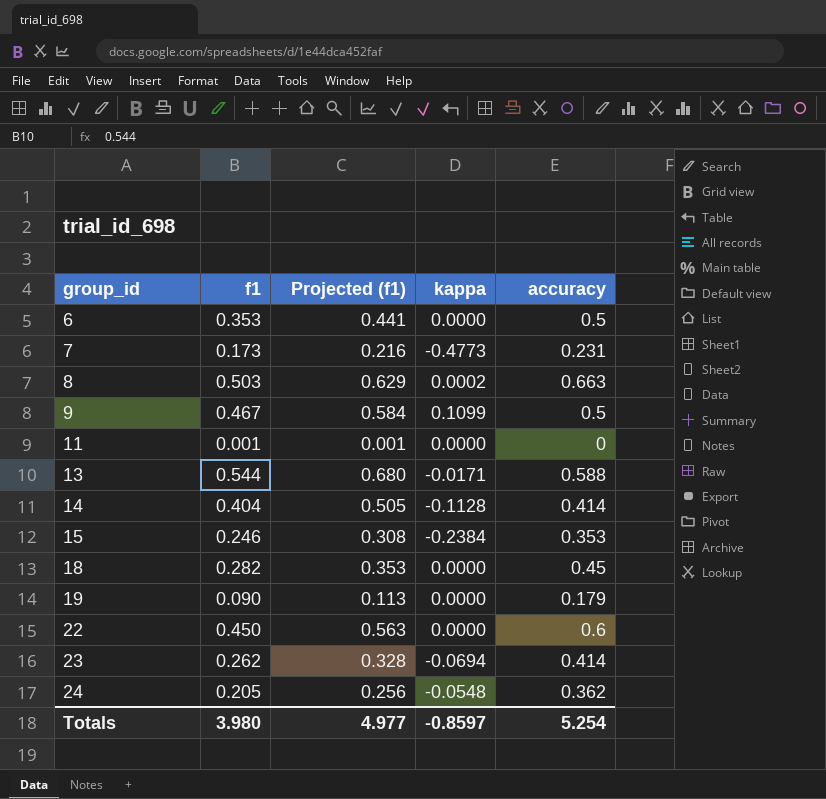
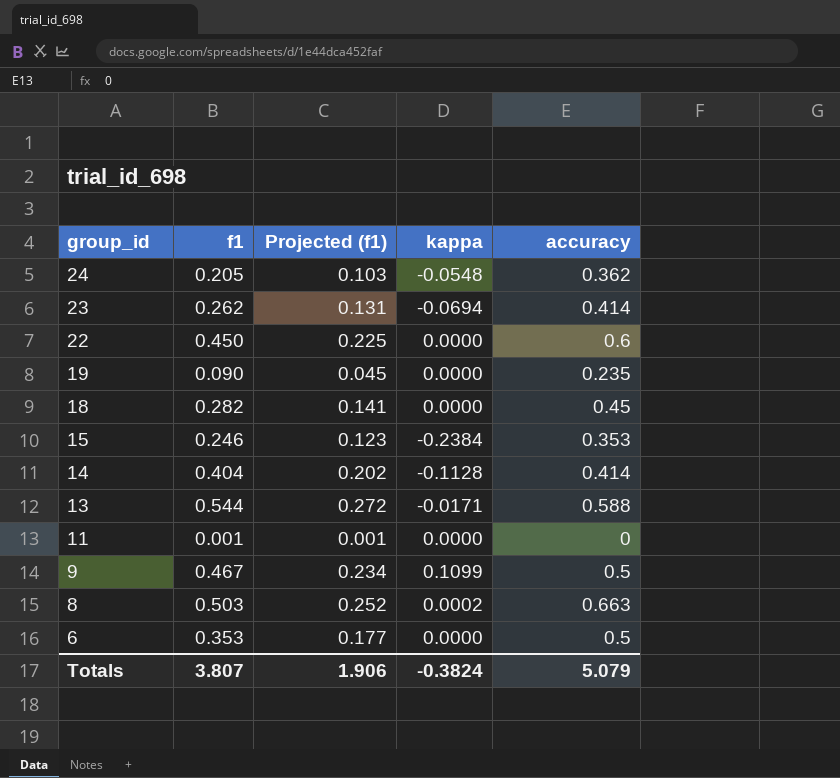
row order: group_id ascending -> group_id descending
column Projected (f1) | formula: [f1] * 1.25 -> [f1] * 0.5
row 7: 0.173 | 0.216 | -0.4773 | 0.231 -> none
19 | accuracy: 0.179 -> 0.235
Totals | f1: 3.980 -> 3.807
Totals | Projected (f1): 4.977 -> 1.906
Totals | kappa: -0.8597 -> -0.3824
Totals | accuracy: 5.254 -> 5.079

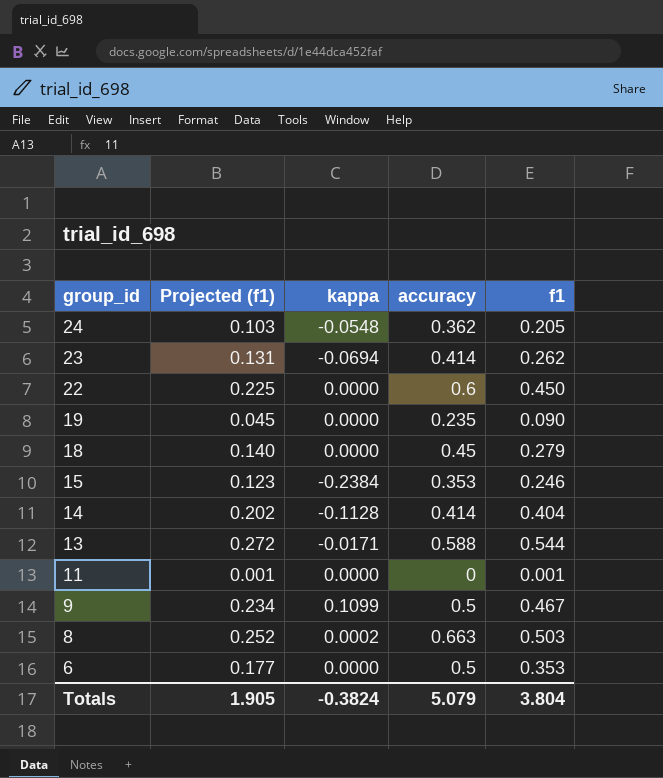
column f1 | position: 2 -> 5
18 | Projected (f1): 0.141 -> 0.140
18 | f1: 0.282 -> 0.279
Totals | Projected (f1): 1.906 -> 1.905
Totals | f1: 3.807 -> 3.804

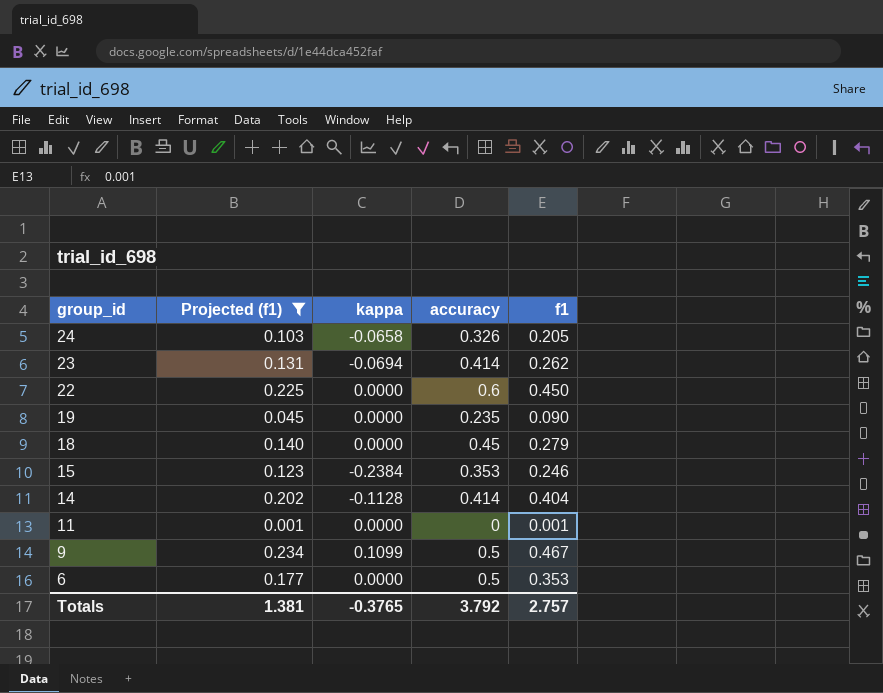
filter: none -> Projected (f1) <= 0.234
24 | kappa: -0.0548 -> -0.0658
24 | accuracy: 0.362 -> 0.326
Totals | Projected (f1): 1.905 -> 1.381
Totals | kappa: -0.3824 -> -0.3765
Totals | accuracy: 5.079 -> 3.792
Totals | f1: 3.804 -> 2.757

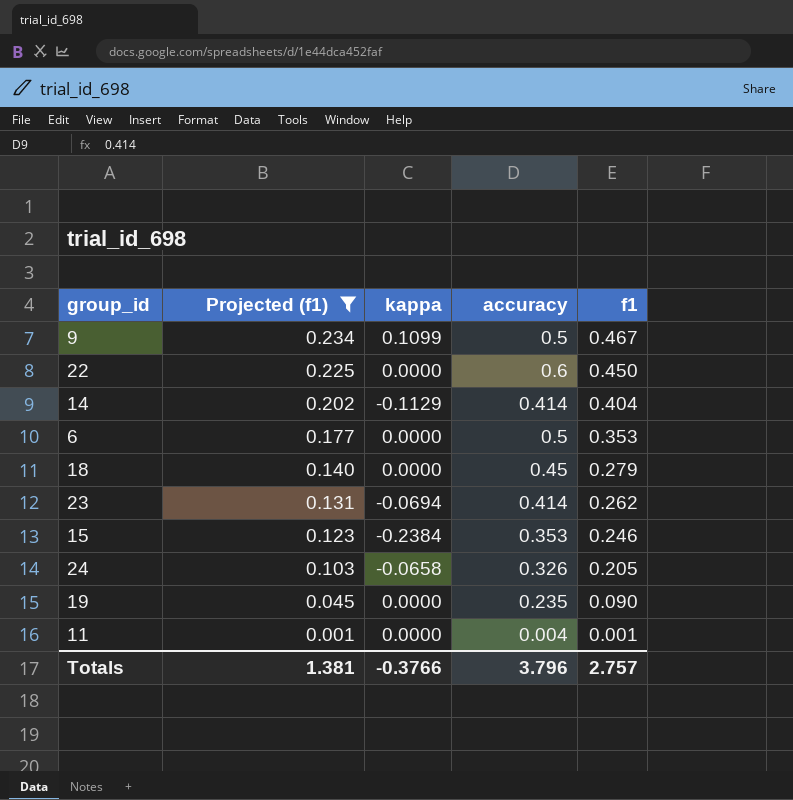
row order: group_id descending -> Projected (f1) descending
14 | kappa: -0.1128 -> -0.1129
11 | accuracy: 0 -> 0.004
Totals | kappa: -0.3765 -> -0.3766
Totals | accuracy: 3.792 -> 3.796

